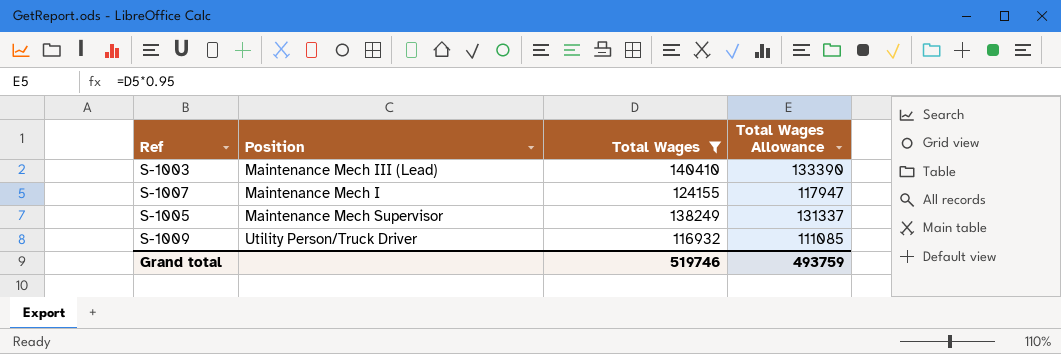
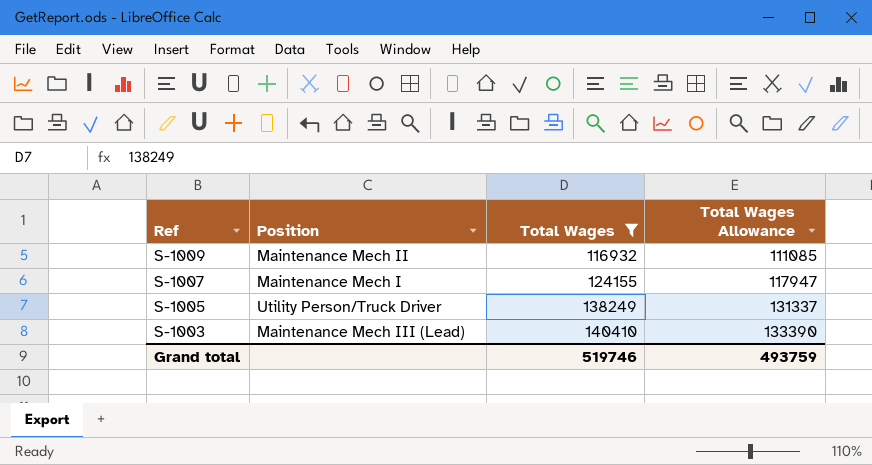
row order: none -> Ref descending
S-1009 | Position: Utility Person/Truck Driver -> Maintenance Mech II
S-1005 | Position: Maintenance Mech Supervisor -> Utility Person/Truck Driver

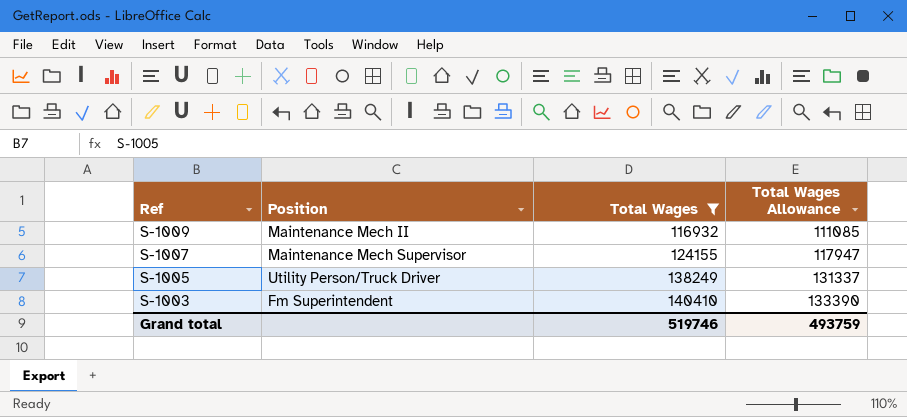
S-1007 | Position: Maintenance Mech I -> Maintenance Mech Supervisor
S-1003 | Position: Maintenance Mech III (Lead) -> Fm Superintendent

